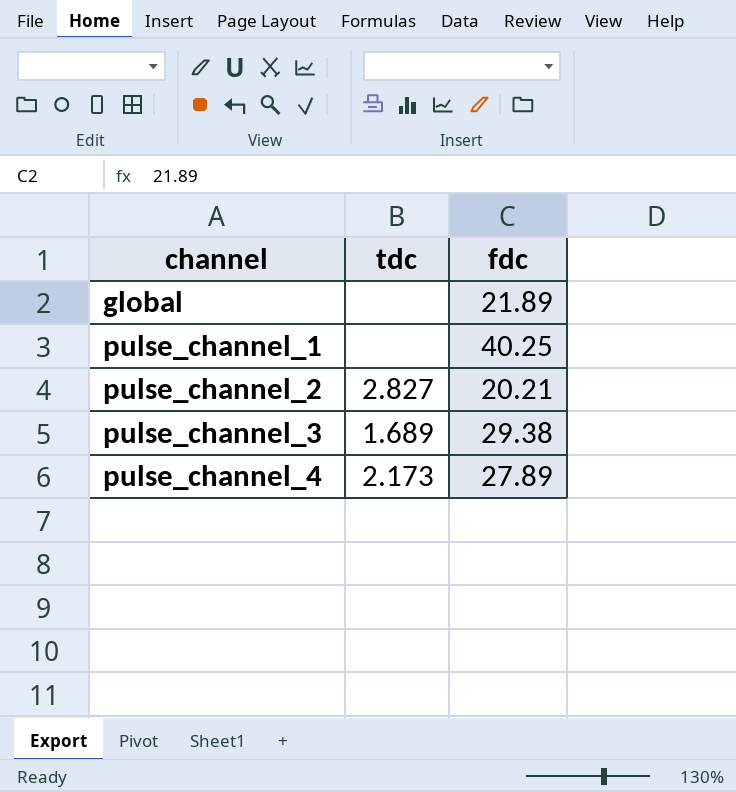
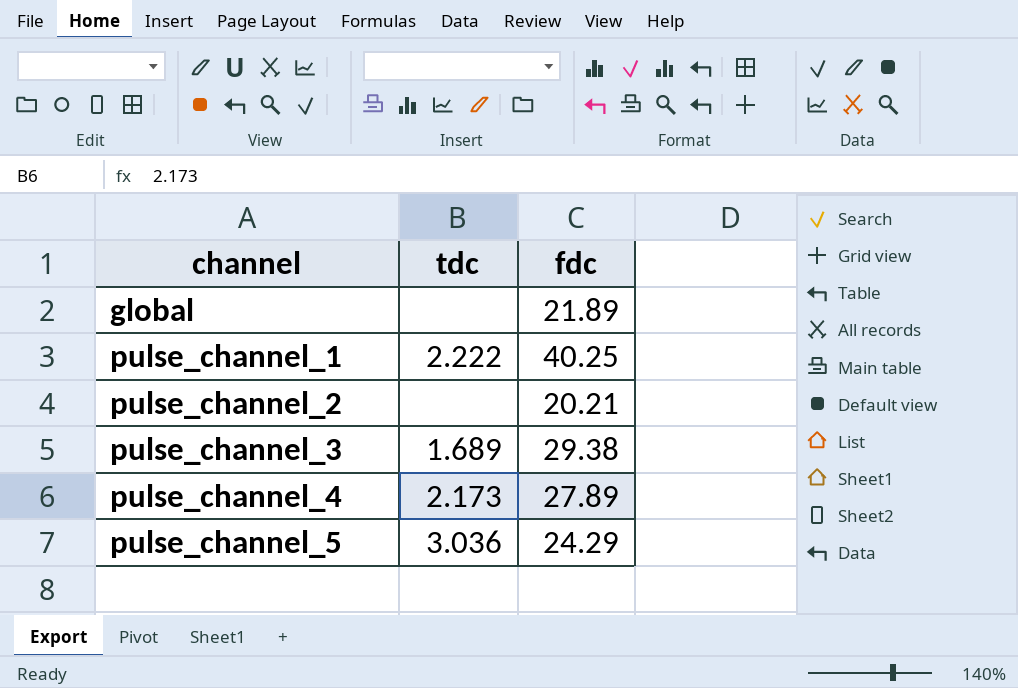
pulse_channel_1 | tdc: none -> 2.222
pulse_channel_2 | tdc: 2.827 -> none
row pulse_channel_5: none -> 3.036 | 24.29

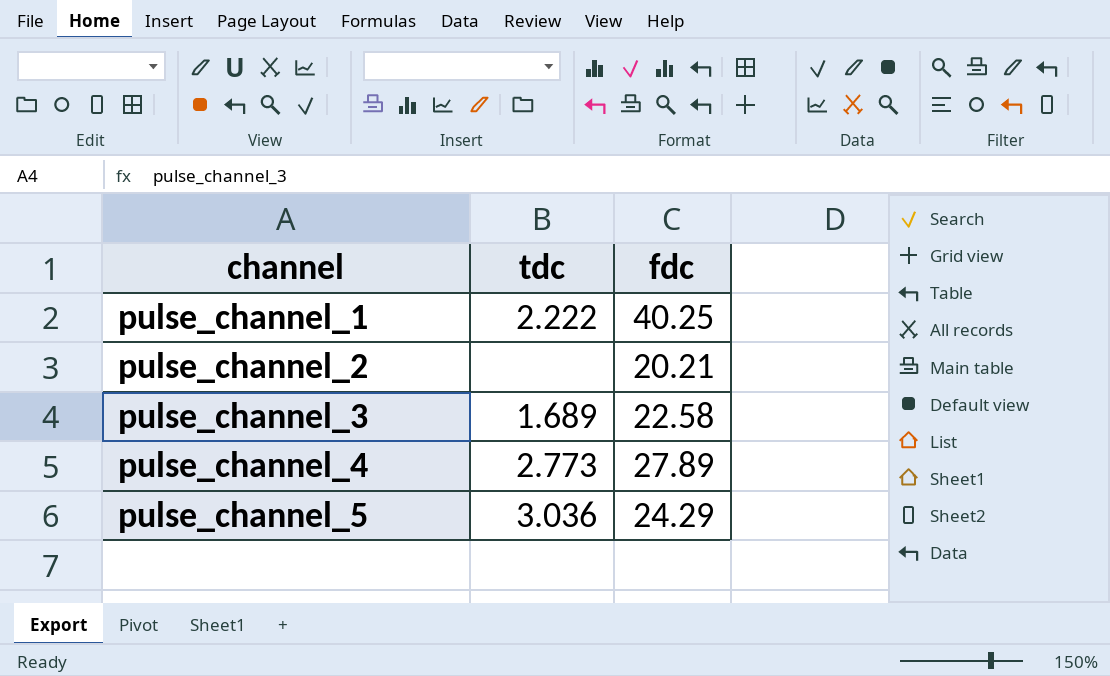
row global: none | 21.89 -> none
pulse_channel_3 | fdc: 29.38 -> 22.58
pulse_channel_4 | tdc: 2.173 -> 2.773

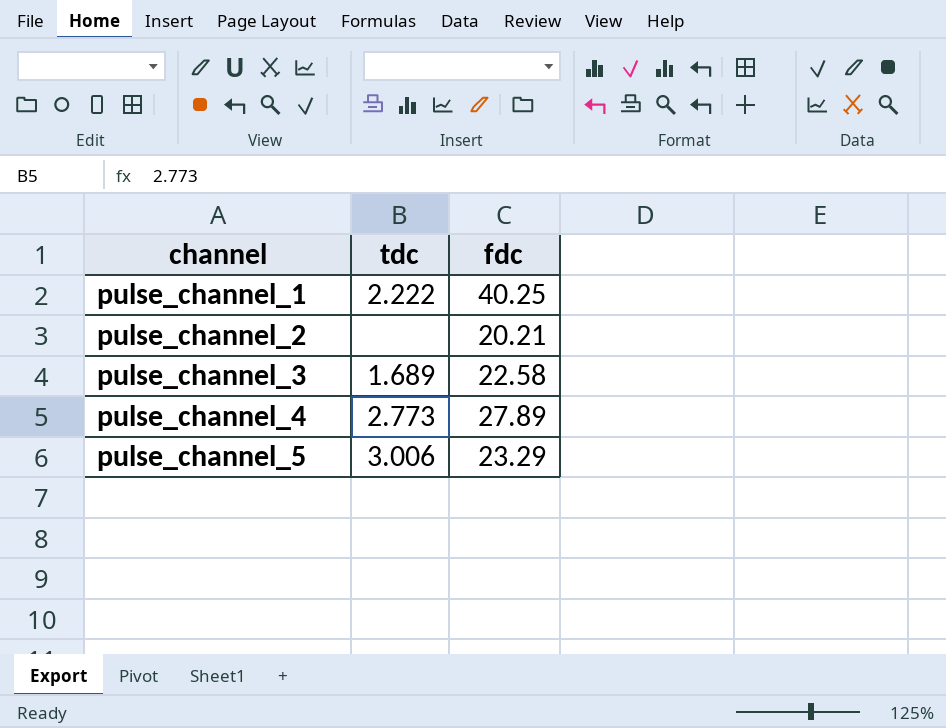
pulse_channel_5 | tdc: 3.036 -> 3.006
pulse_channel_5 | fdc: 24.29 -> 23.29

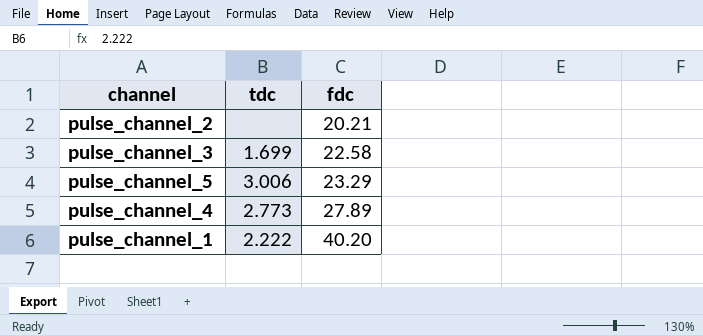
row order: channel ascending -> fdc ascending
pulse_channel_3 | tdc: 1.689 -> 1.699
pulse_channel_1 | fdc: 40.25 -> 40.20

